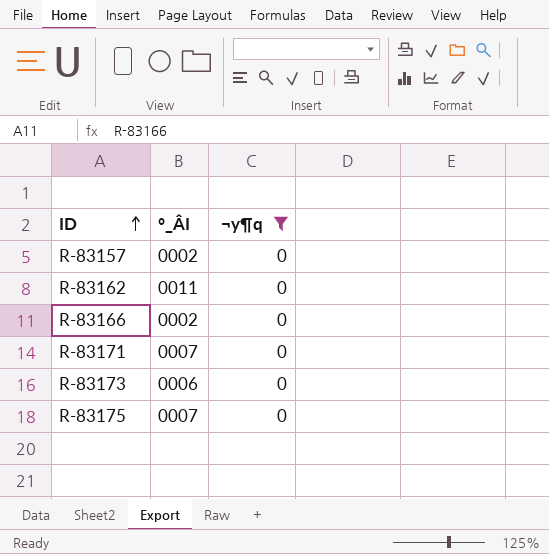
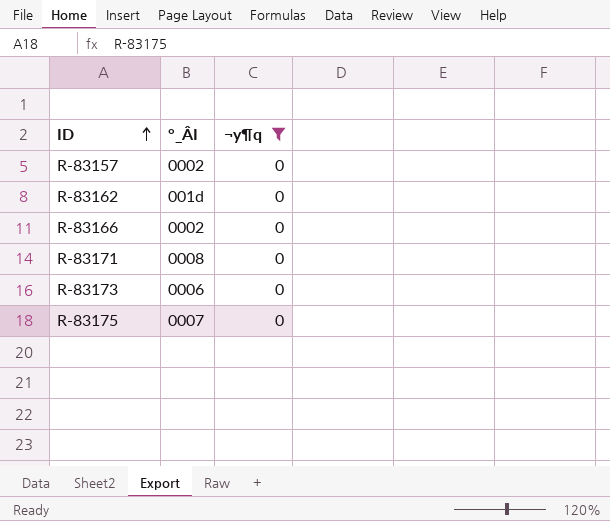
R-83162 | °_ÂI: 0011 -> 001d
R-83171 | °_ÂI: 0007 -> 0008

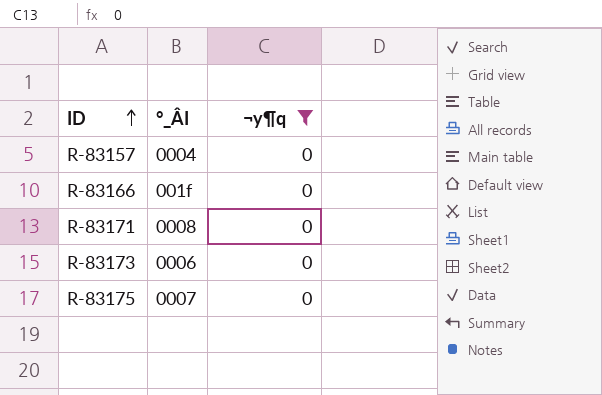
row R-83162: 001d | 0 -> none
R-83157 | °_ÂI: 0002 -> 0004
R-83166 | °_ÂI: 0002 -> 001f

